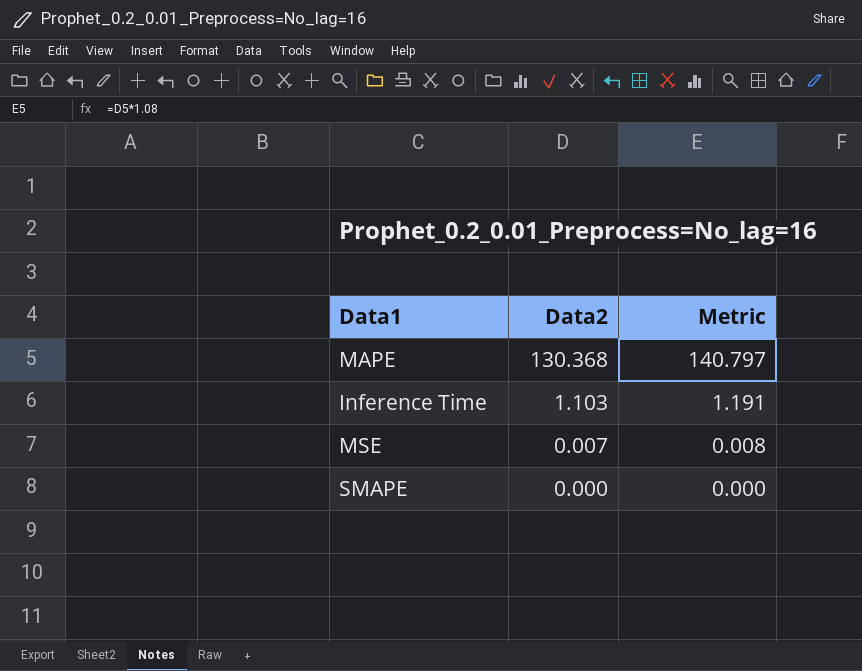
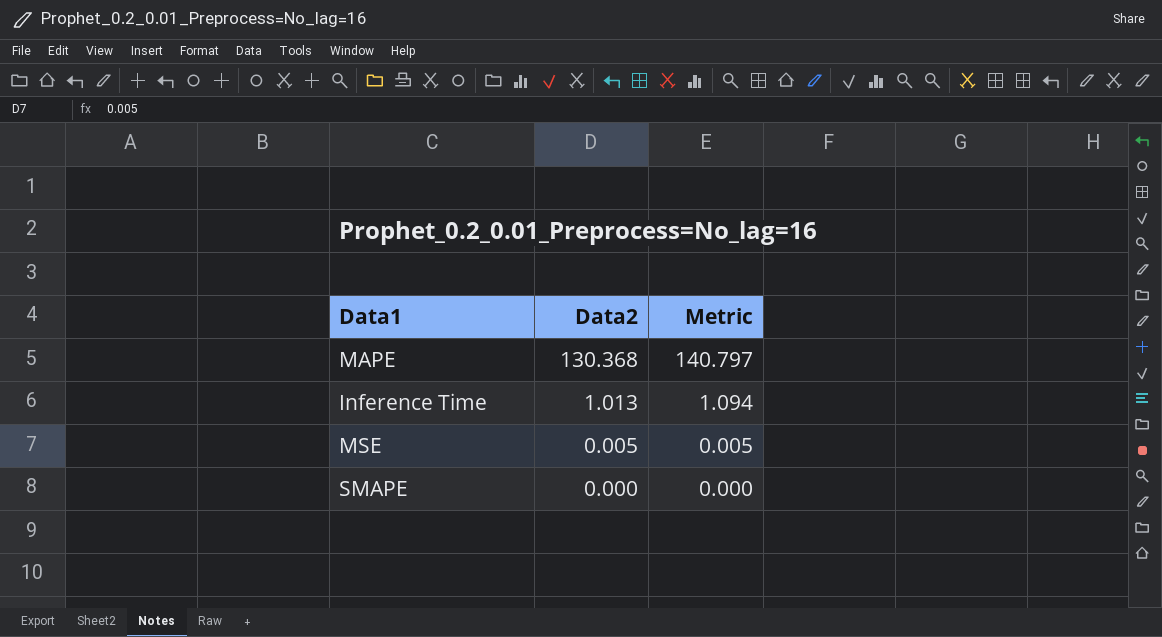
Inference Time | Data2: 1.103 -> 1.013
Inference Time | Metric: 1.191 -> 1.094
MSE | Data2: 0.007 -> 0.005
MSE | Metric: 0.008 -> 0.005

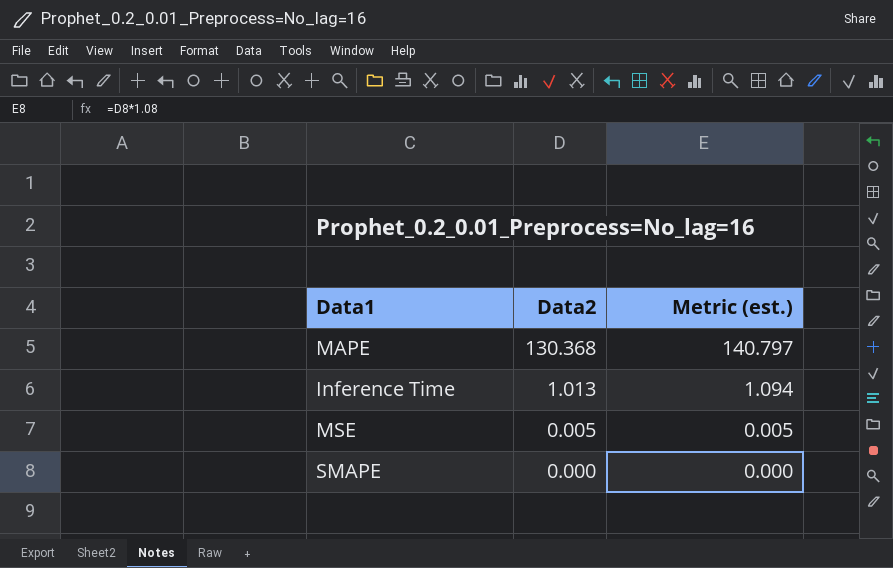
column name: Metric -> Metric (est.)

